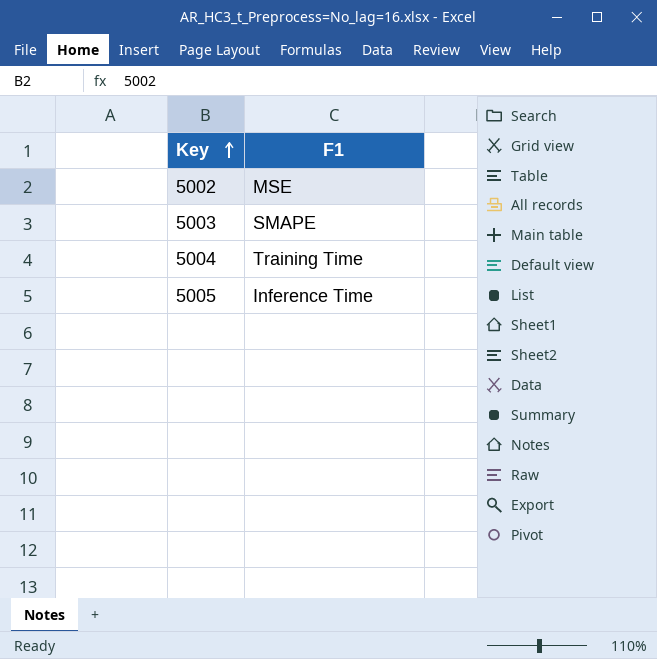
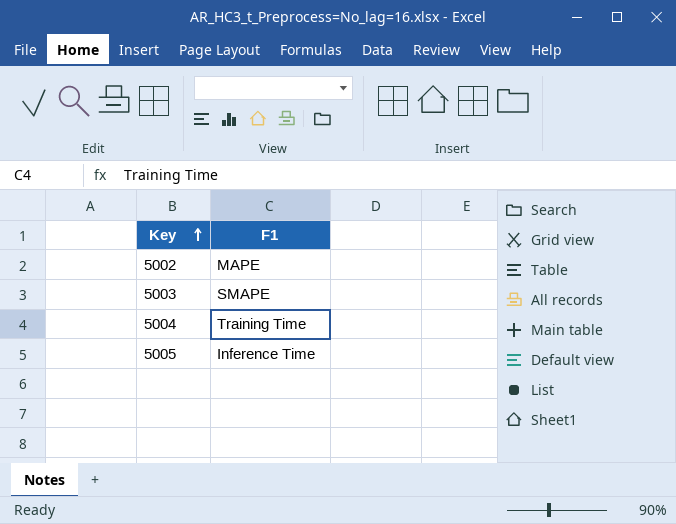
5002 | F1: MSE -> MAPE

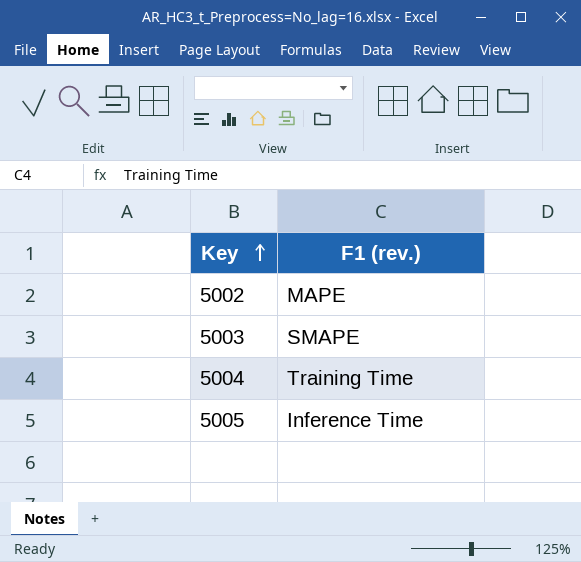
column name: F1 -> F1 (rev.)

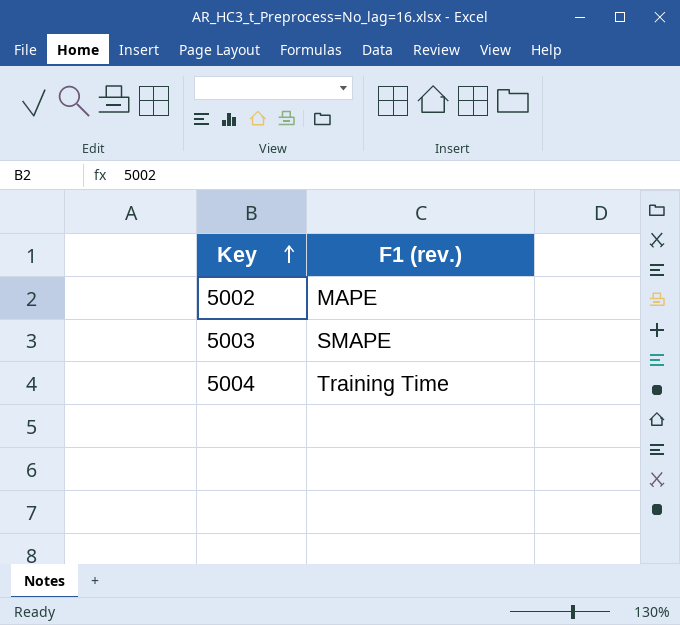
row 5005: Inference Time -> none

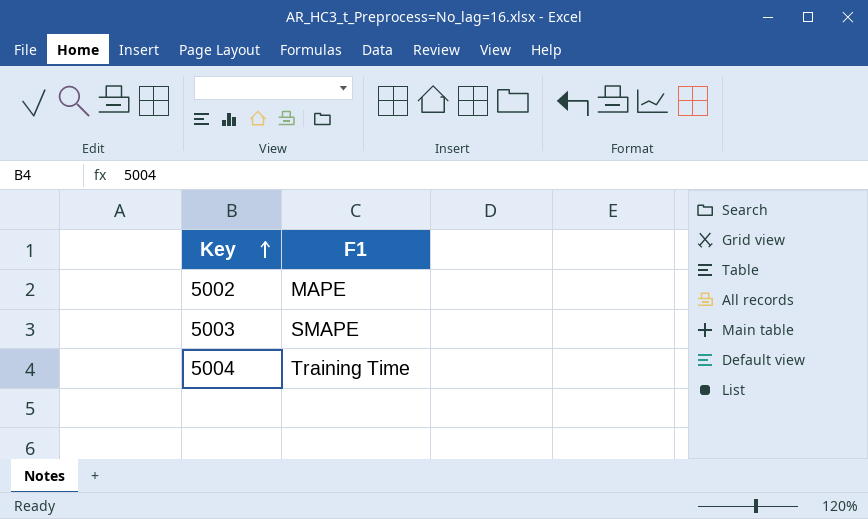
column name: F1 (rev.) -> F1

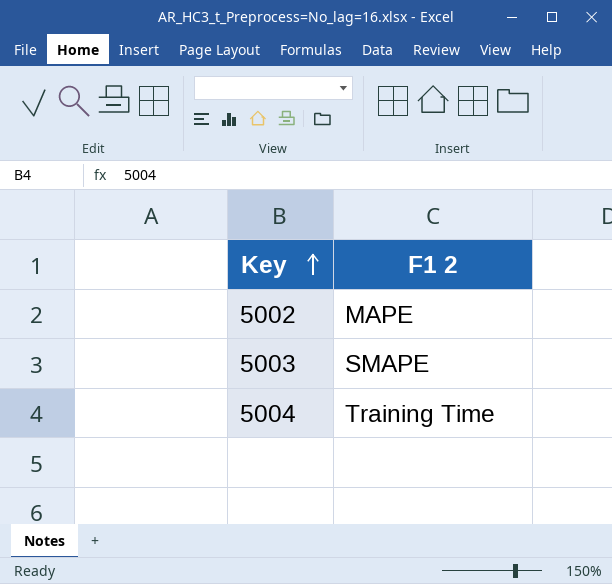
column name: F1 -> F1 2

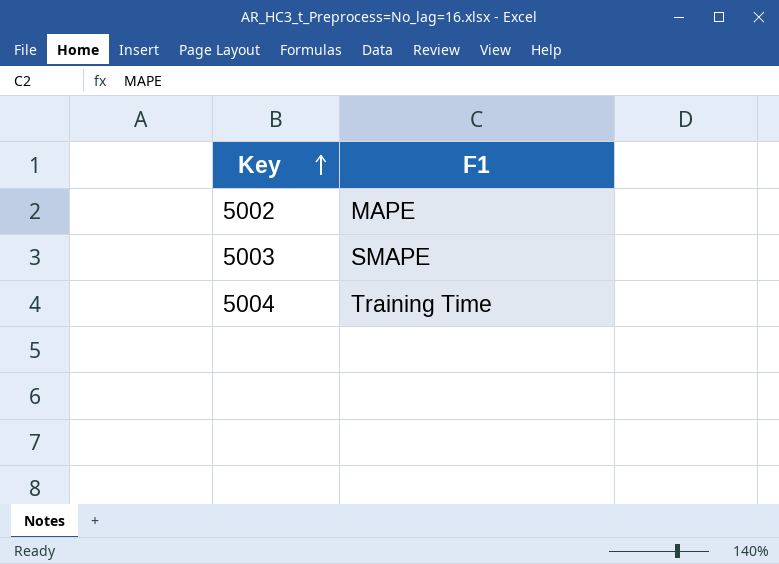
column name: F1 2 -> F1

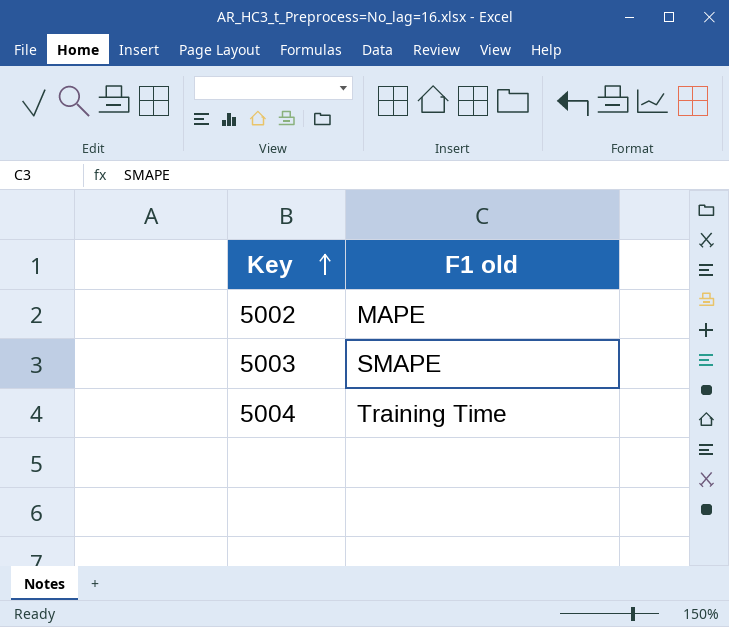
column name: F1 -> F1 old

